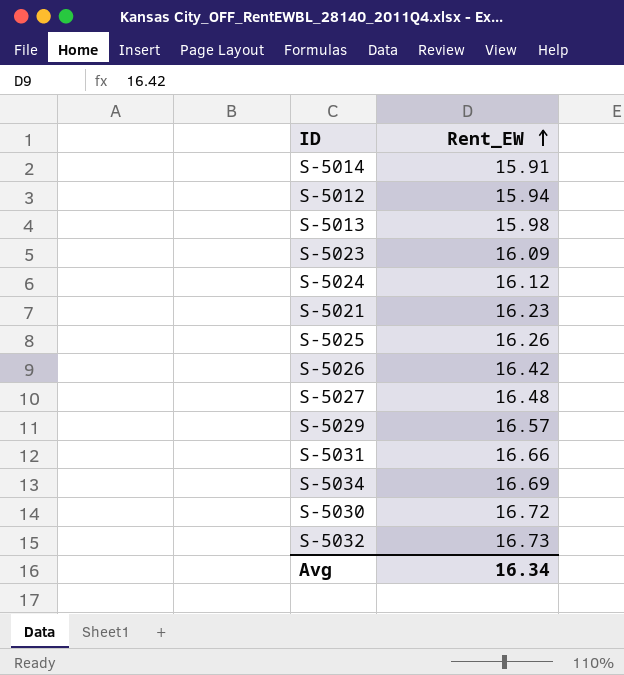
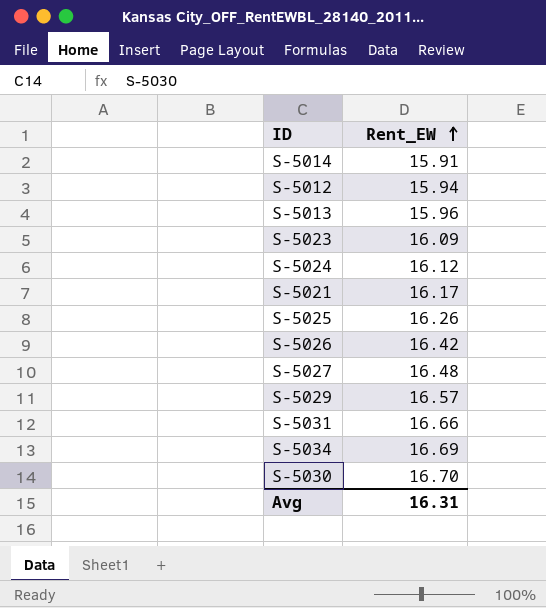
row S-5032: 16.73 -> none
S-5013 | Rent_EW: 15.98 -> 15.96
S-5021 | Rent_EW: 16.23 -> 16.17
S-5030 | Rent_EW: 16.72 -> 16.70
Avg | Rent_EW: 16.34 -> 16.31

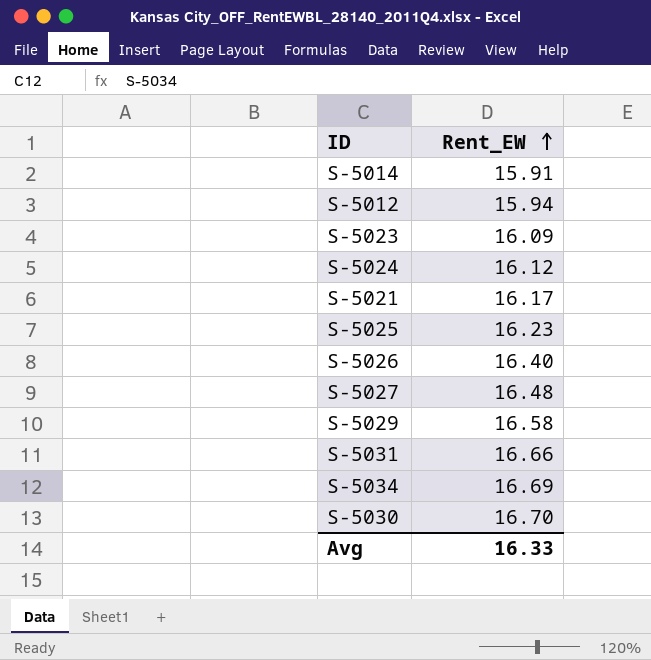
row S-5013: 15.96 -> none
S-5025 | Rent_EW: 16.26 -> 16.23
S-5026 | Rent_EW: 16.42 -> 16.40
S-5029 | Rent_EW: 16.57 -> 16.58
Avg | Rent_EW: 16.31 -> 16.33

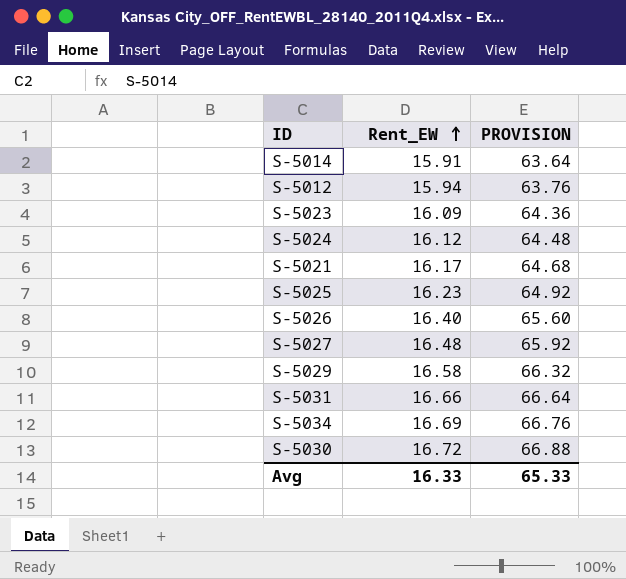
column PROVISION | formula: none -> [Rent_EW] * 4
S-5030 | Rent_EW: 16.70 -> 16.72

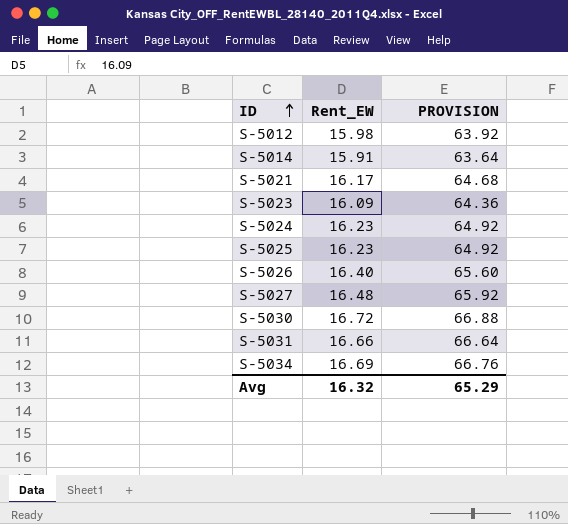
row order: Rent_EW ascending -> ID ascending
row S-5029: 16.58 | 66.32 -> none
S-5012 | Rent_EW: 15.94 -> 15.98
S-5012 | PROVISION: 63.76 -> 63.92
S-5024 | Rent_EW: 16.12 -> 16.23
S-5024 | PROVISION: 64.48 -> 64.92
Avg | Rent_EW: 16.33 -> 16.32
Avg | PROVISION: 65.33 -> 65.29

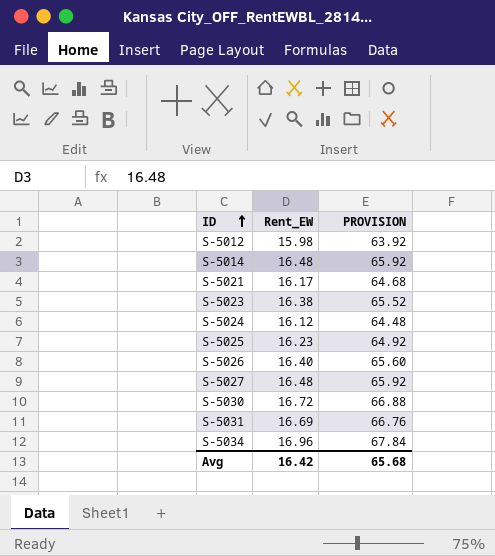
S-5014 | Rent_EW: 15.91 -> 16.48
S-5014 | PROVISION: 63.64 -> 65.92
S-5023 | Rent_EW: 16.09 -> 16.38
S-5023 | PROVISION: 64.36 -> 65.52
S-5024 | Rent_EW: 16.23 -> 16.12
S-5024 | PROVISION: 64.92 -> 64.48
S-5031 | Rent_EW: 16.66 -> 16.69
S-5031 | PROVISION: 66.64 -> 66.76
S-5034 | Rent_EW: 16.69 -> 16.96
S-5034 | PROVISION: 66.76 -> 67.84
Avg | Rent_EW: 16.32 -> 16.42
Avg | PROVISION: 65.29 -> 65.68

